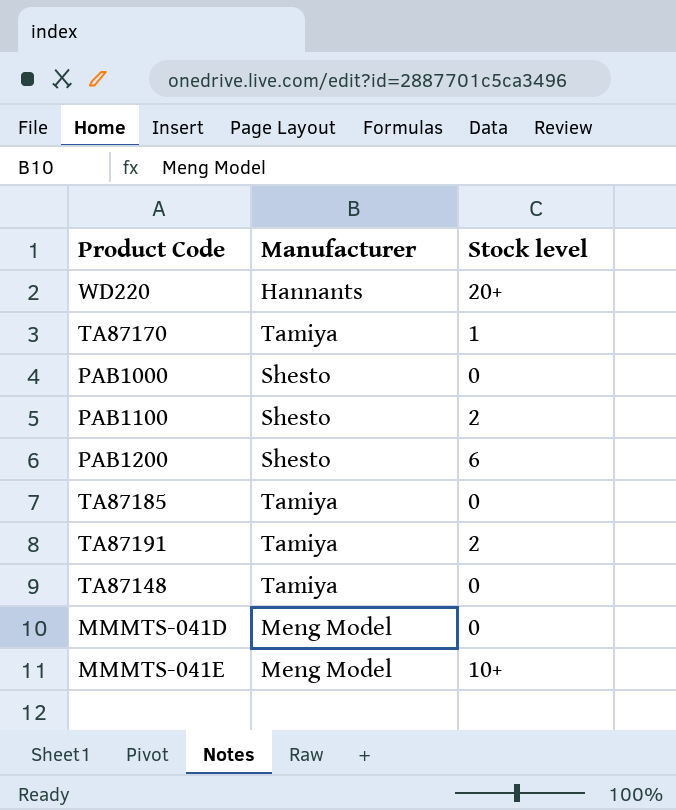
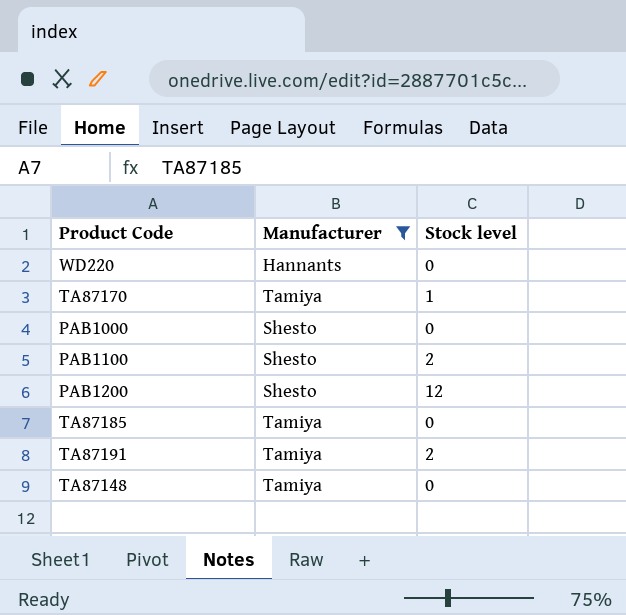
filter: none -> Manufacturer != Meng Model
WD220 | Stock level: 20+ -> 0
PAB1200 | Stock level: 6 -> 12

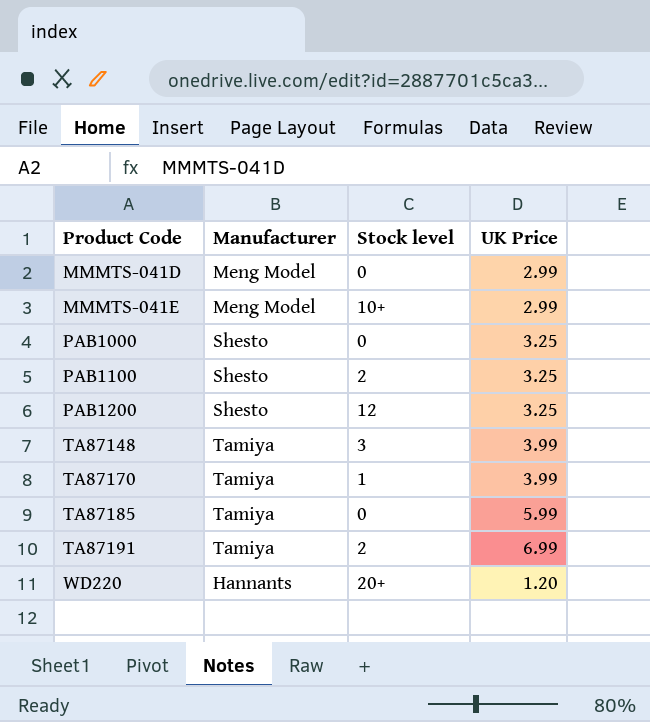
filter: Manufacturer != Meng Model -> none
row order: none -> Product Code ascending
column UK Price | position: none -> 4
TA87148 | Stock level: 0 -> 3
WD220 | Stock level: 0 -> 20+

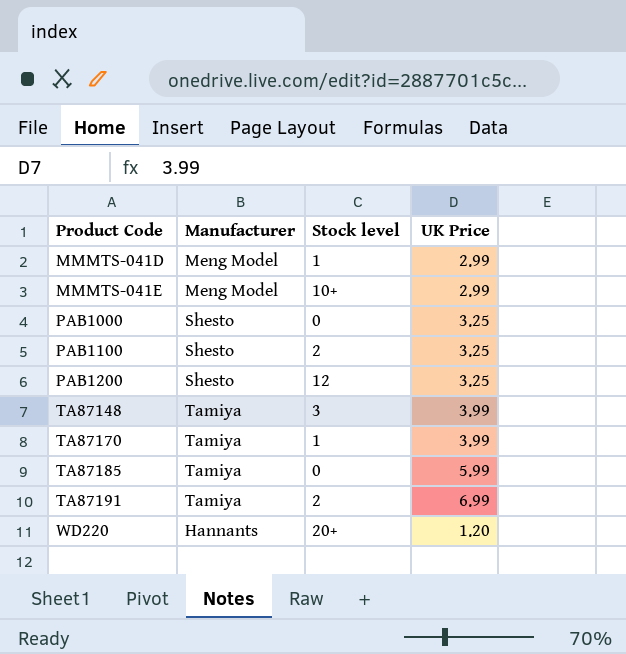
MMMTS-041D | Stock level: 0 -> 1

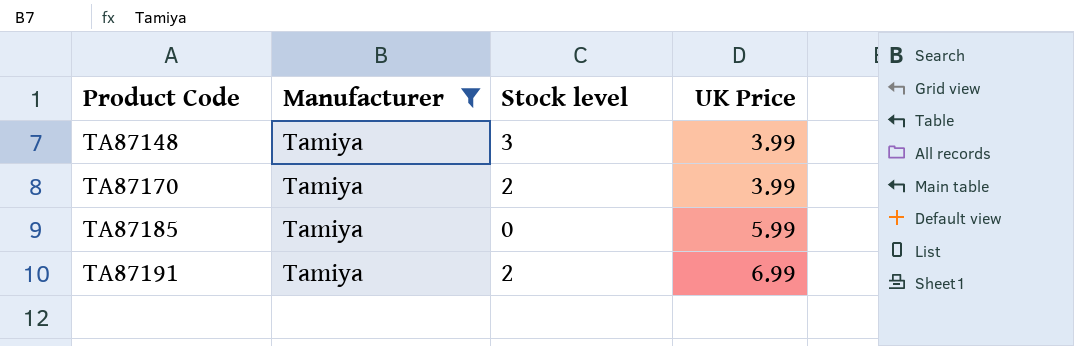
filter: none -> Manufacturer = Tamiya
TA87170 | Stock level: 1 -> 2

